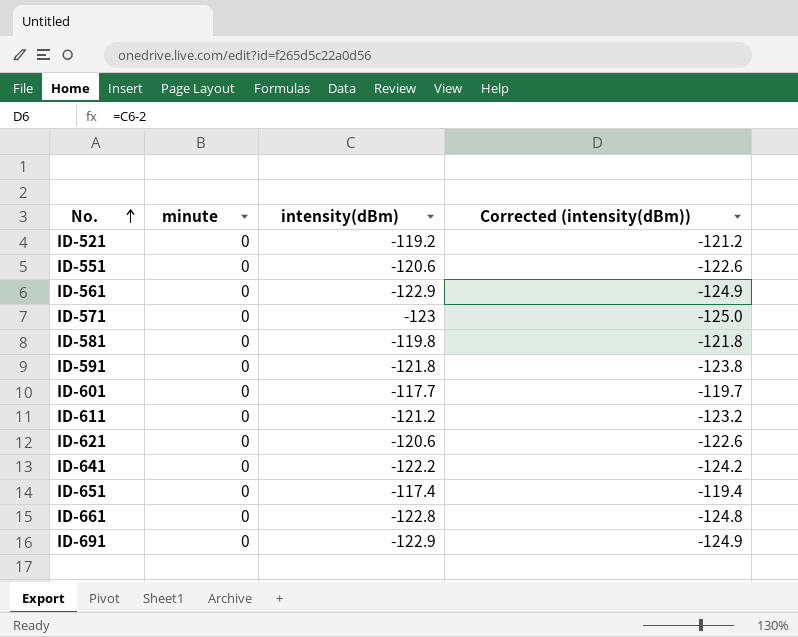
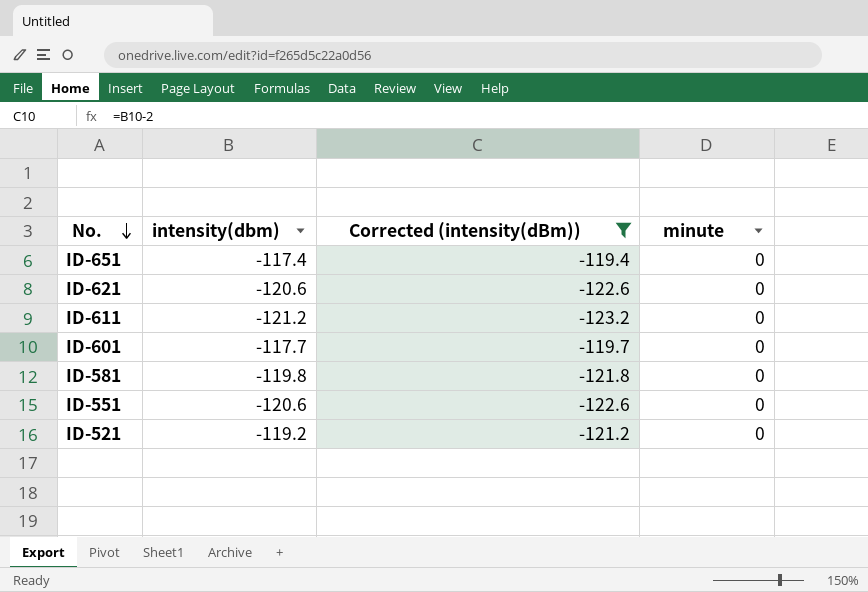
filter: none -> Corrected (intensity(dBm)) >= -123.2
row order: No. ascending -> No. descending
column name: intensity(dBm) -> intensity(dbm)
column minute | position: 2 -> 4

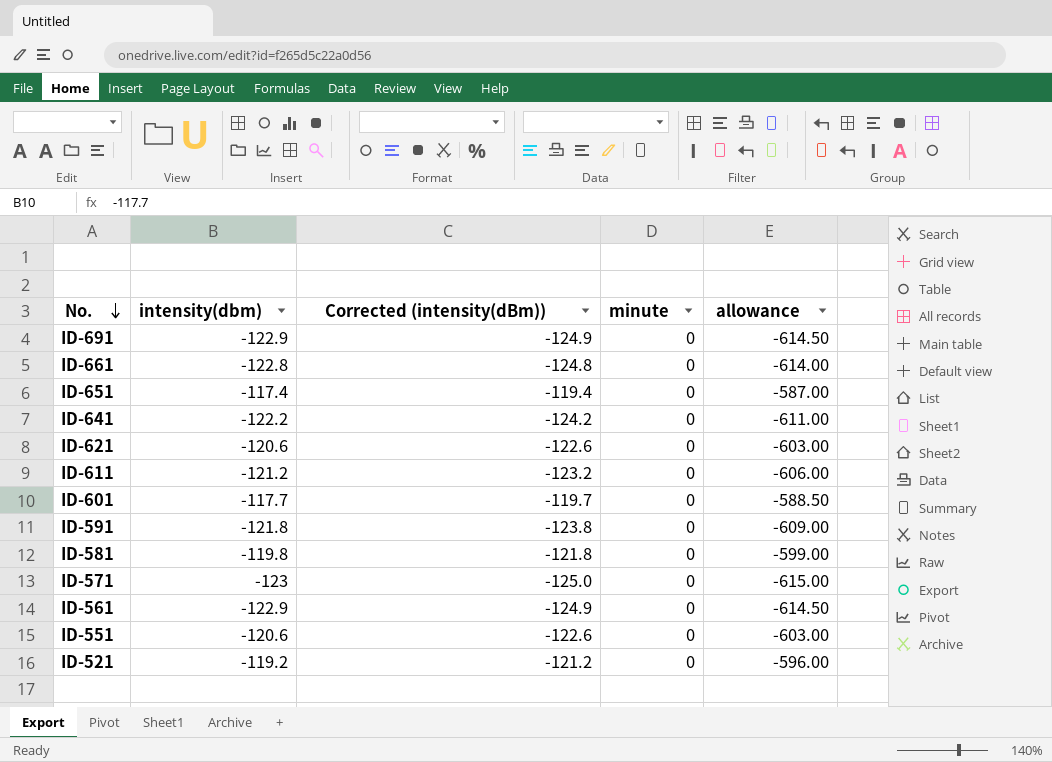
filter: Corrected (intensity(dBm)) >= -123.2 -> none
column allowance | formula: none -> [intensity(dbm)] * 5

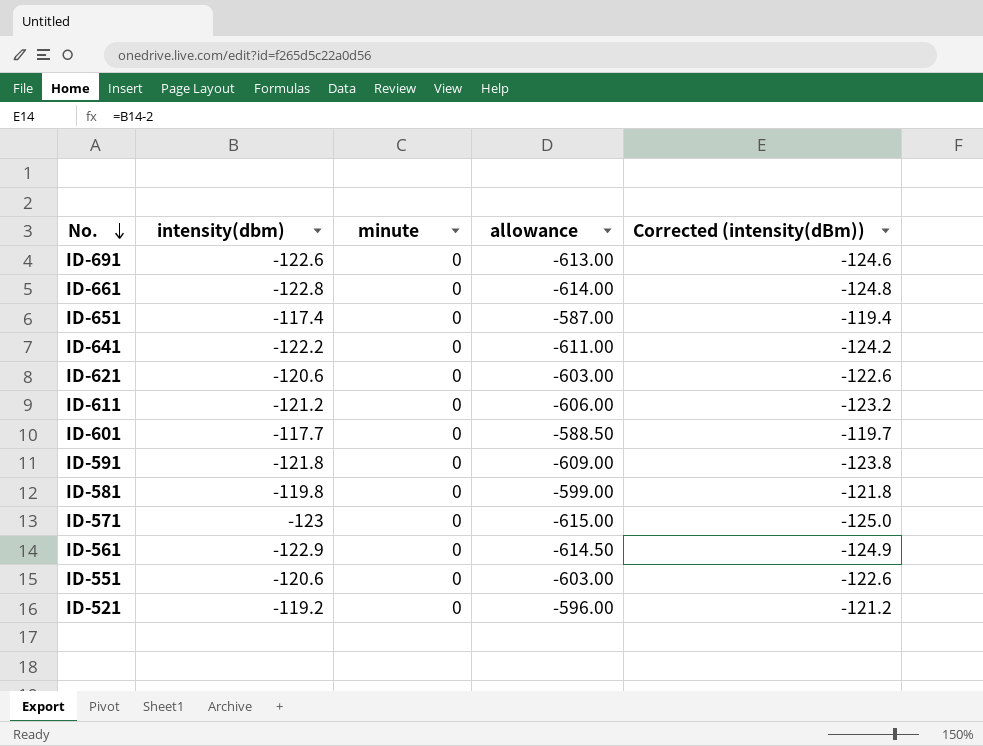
column Corrected (intensity(dBm)) | position: 3 -> 5
ID-691 | intensity(dbm): -122.9 -> -122.6
ID-691 | allowance: -614.50 -> -613.00
ID-691 | Corrected (intensity(dBm)): -124.9 -> -124.6

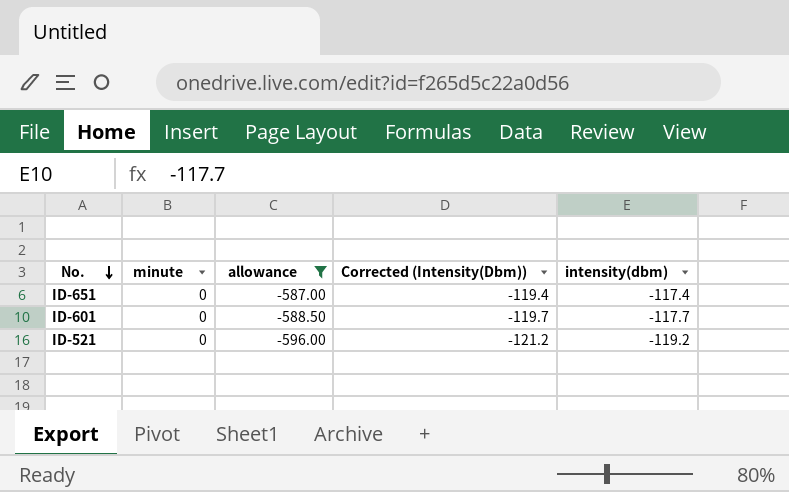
filter: none -> allowance >= -596.00
column name: Corrected (intensity(dBm)) -> Corrected (Intensity(Dbm))
column intensity(dbm) | position: 2 -> 5

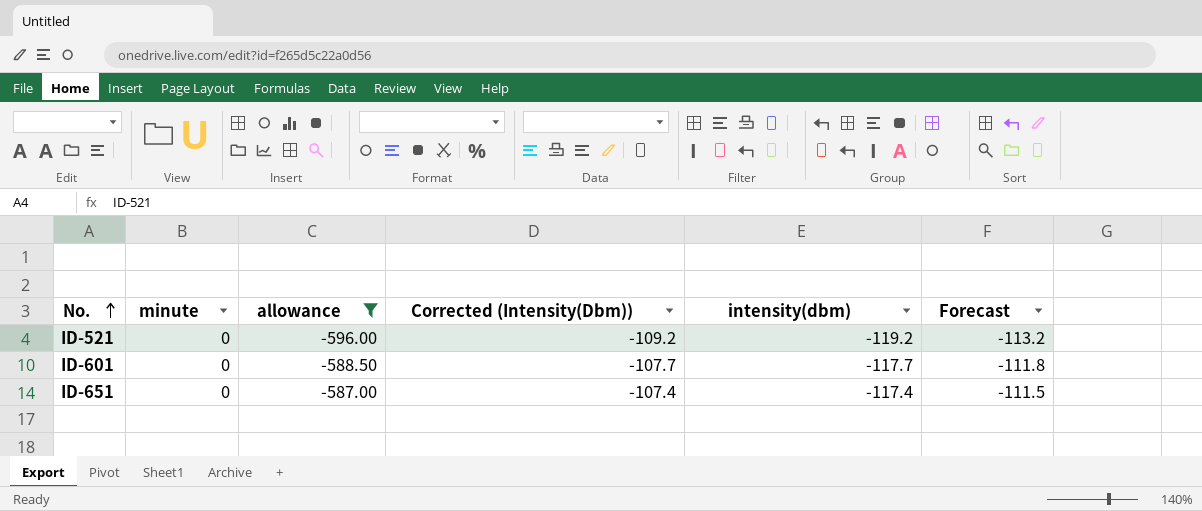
row order: No. descending -> No. ascending
column Corrected (Intensity(Dbm)) | formula: [intensity(dbm)] - 2 -> [intensity(dbm)] + 10
column Forecast | formula: none -> [intensity(dbm)] * 0.95

